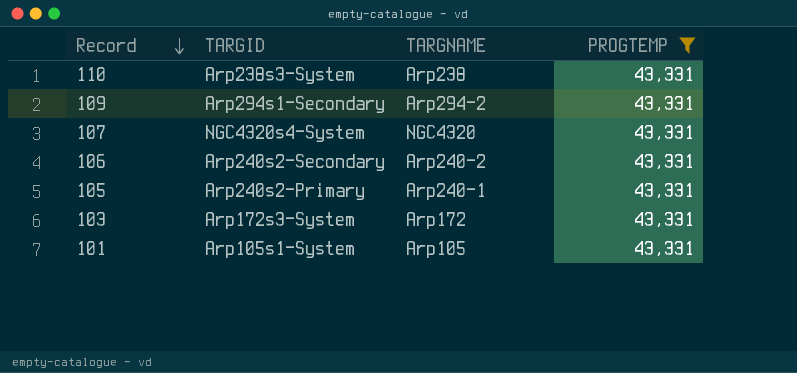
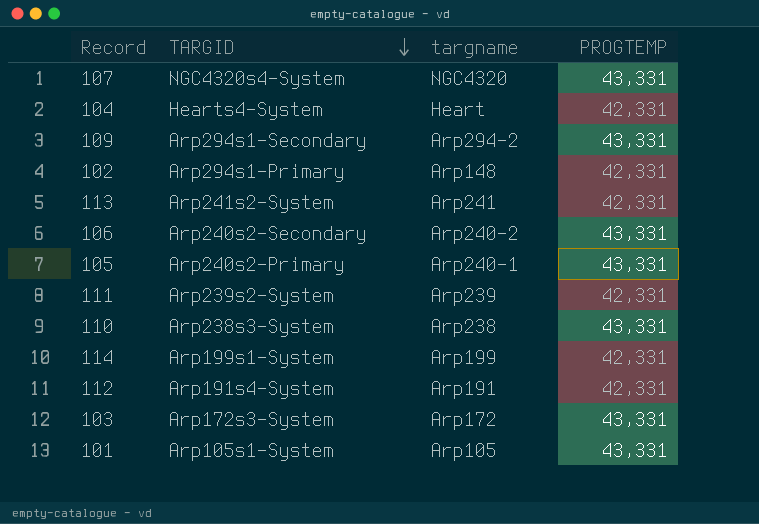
filter: PROGTEMP = 43,331 -> none
row order: Record descending -> TARGID descending
column name: TARGNAME -> targname

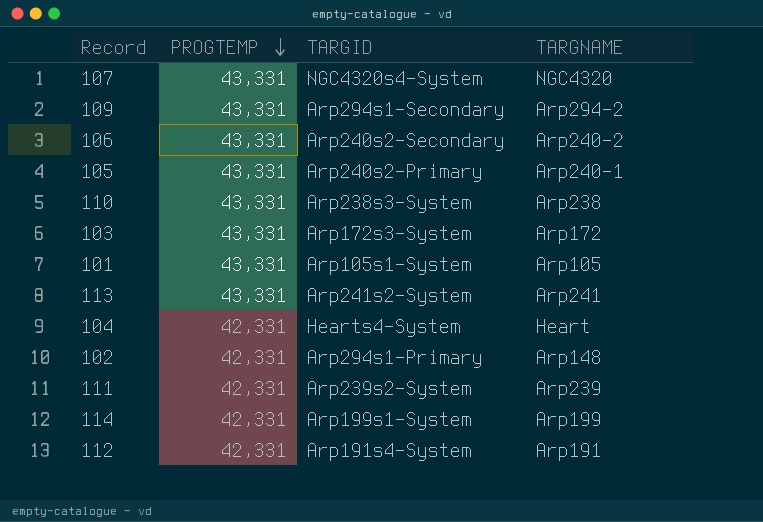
row order: TARGID descending -> PROGTEMP descending
column PROGTEMP | position: 4 -> 2
column name: targname -> TARGNAME
113 | PROGTEMP: 42,331 -> 43,331

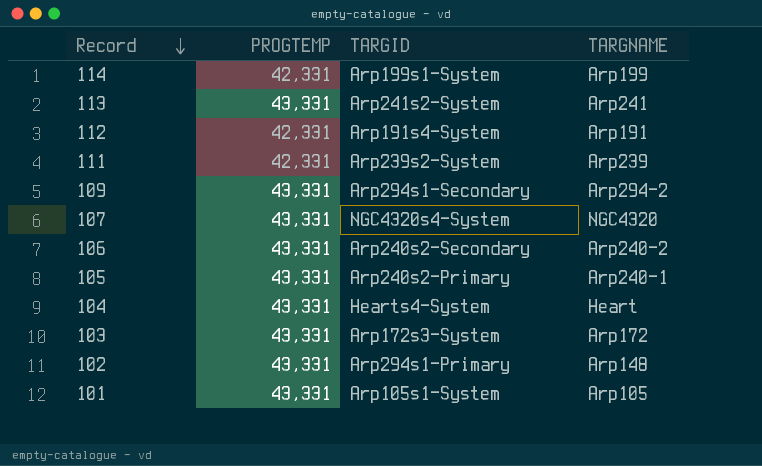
row order: PROGTEMP descending -> Record descending
row 110: 43,331 | Arp238s3-System | Arp238 -> none
104 | PROGTEMP: 42,331 -> 43,331
102 | PROGTEMP: 42,331 -> 43,331

